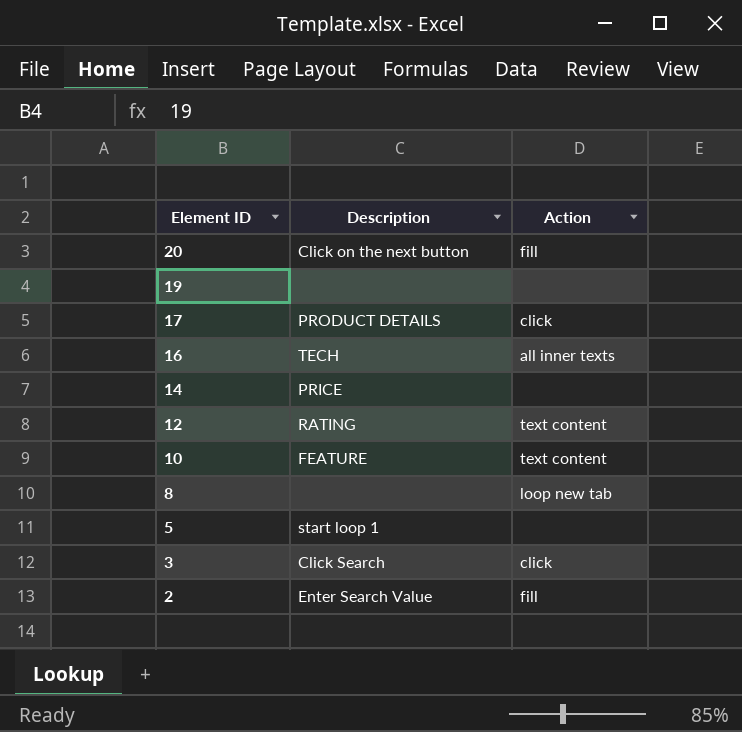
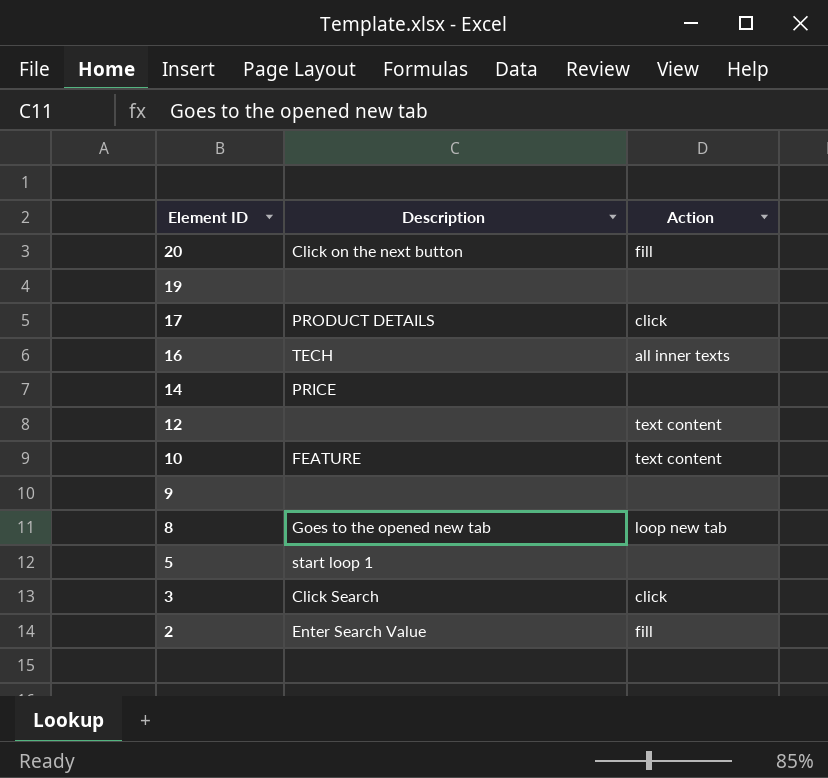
12 | Description: RATING -> none
row 9: none -> none | none
8 | Description: none -> Goes to the opened new tab

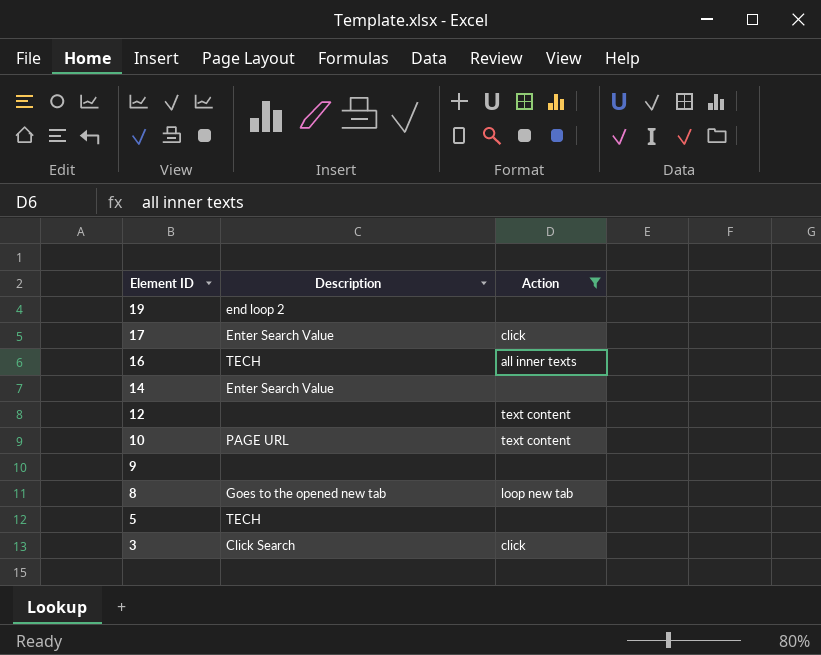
filter: none -> Action != fill
19 | Description: none -> end loop 2
17 | Description: PRODUCT DETAILS -> Enter Search Value
14 | Description: PRICE -> Enter Search Value
10 | Description: FEATURE -> PAGE URL
5 | Description: start loop 1 -> TECH

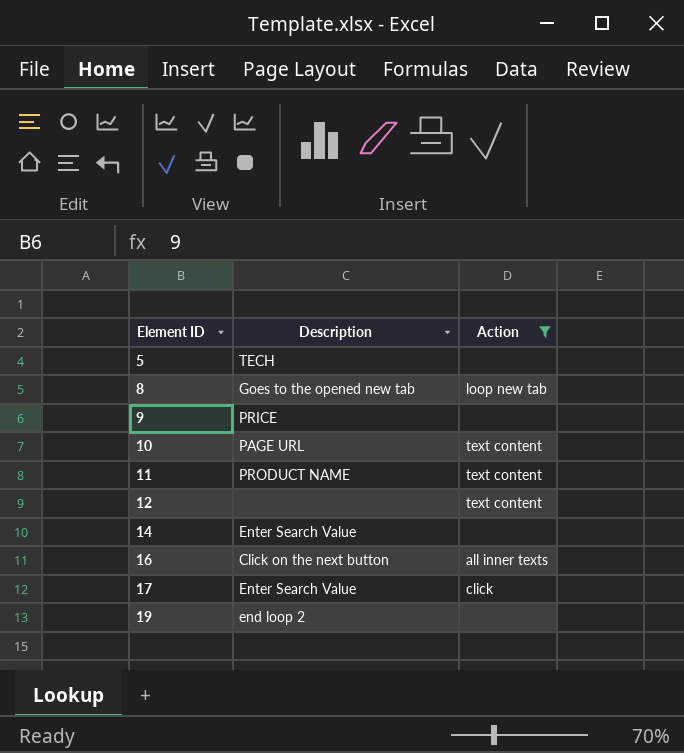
row order: Element ID descending -> Element ID ascending
row 3: Click Search | click -> none
9 | Description: none -> PRICE
row 11: none -> PRODUCT NAME | text content
16 | Description: TECH -> Click on the next button

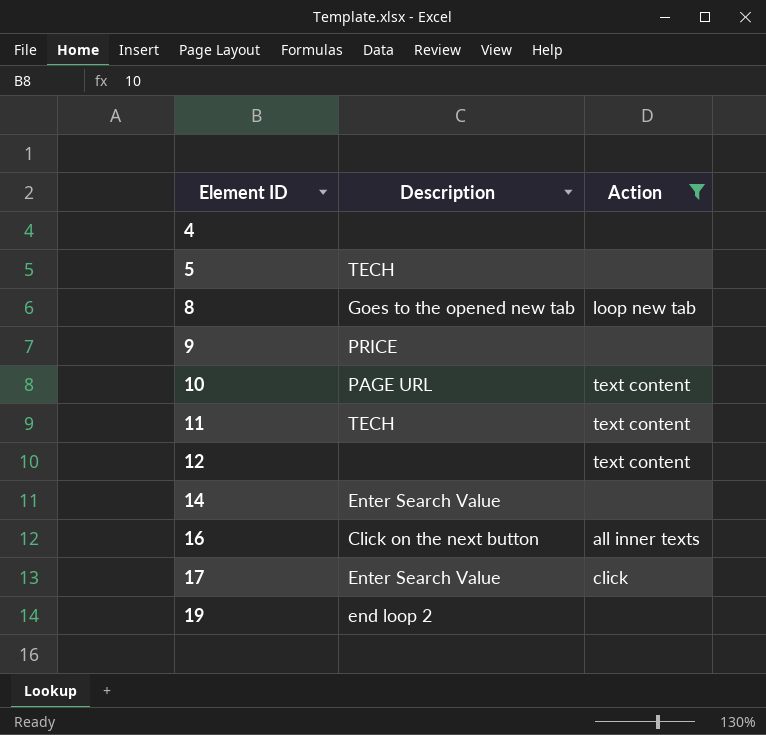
row 4: none -> none | none
11 | Description: PRODUCT NAME -> TECH

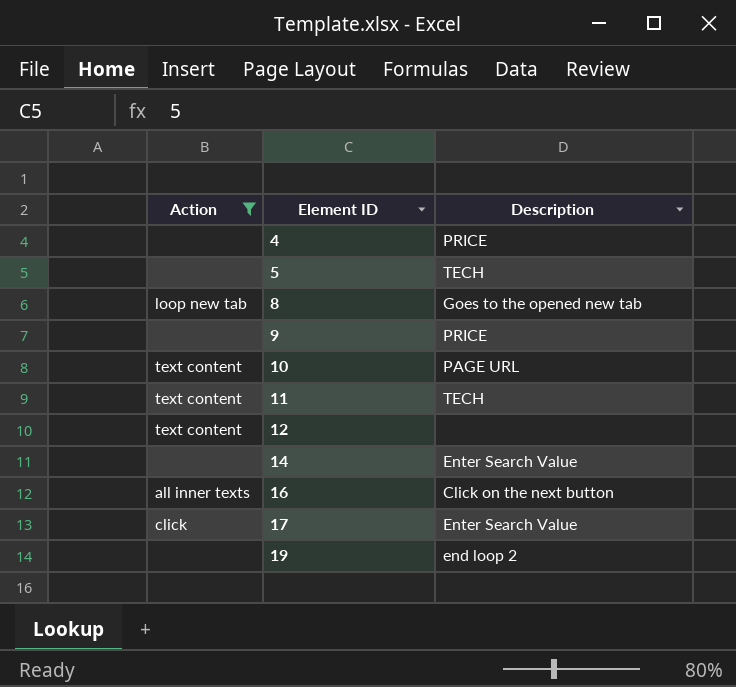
column Action | position: 3 -> 1
4 | Description: none -> PRICE

